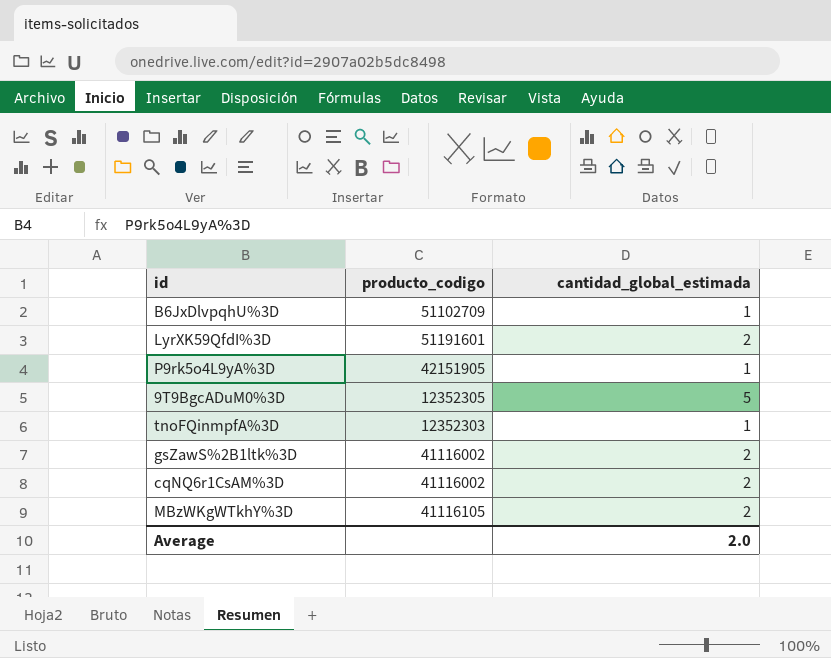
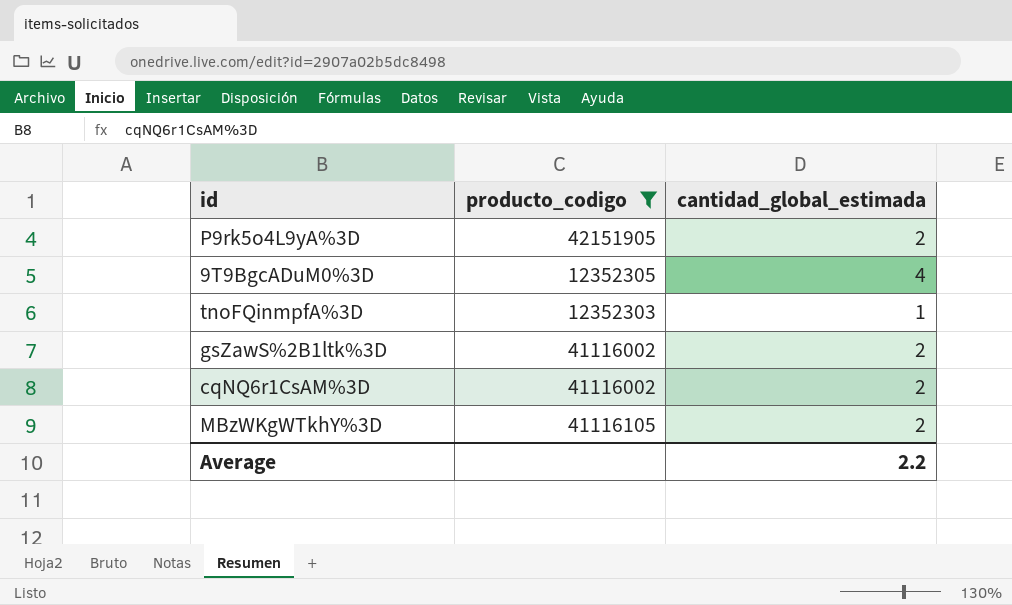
filter: none -> producto_codigo <= 42151905
P9rk5o4L9yA%3D | cantidad_global_estimada: 1 -> 2
9T9BgcADuM0%3D | cantidad_global_estimada: 5 -> 4
Average | cantidad_global_estimada: 2.0 -> 2.2

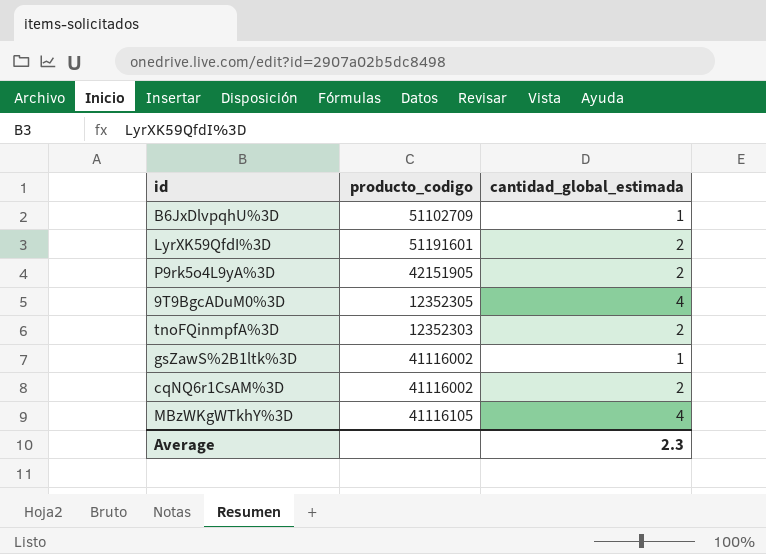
filter: producto_codigo <= 42151905 -> none
tnoFQinmpfA%3D | cantidad_global_estimada: 1 -> 2
gsZawS%2B1ltk%3D | cantidad_global_estimada: 2 -> 1
MBzWKgWTkhY%3D | cantidad_global_estimada: 2 -> 4
Average | cantidad_global_estimada: 2.2 -> 2.3

